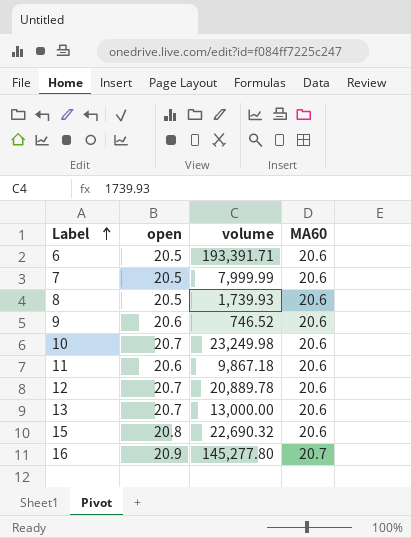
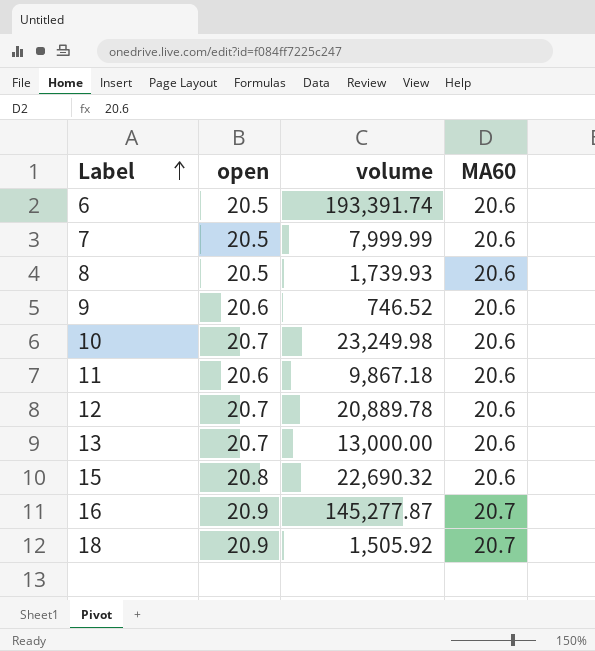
6 | volume: 193,391.71 -> 193,391.74
16 | volume: 145,277.80 -> 145,277.87
row 18: none -> 20.9 | 1,505.92 | 20.7

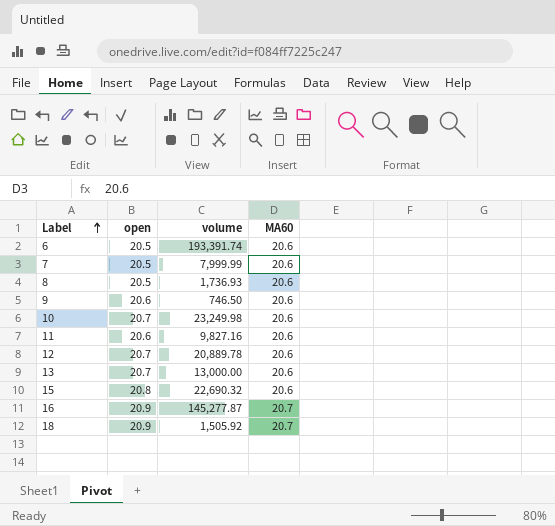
8 | volume: 1,739.93 -> 1,736.93
9 | volume: 746.52 -> 746.50
11 | volume: 9,867.18 -> 9,827.16

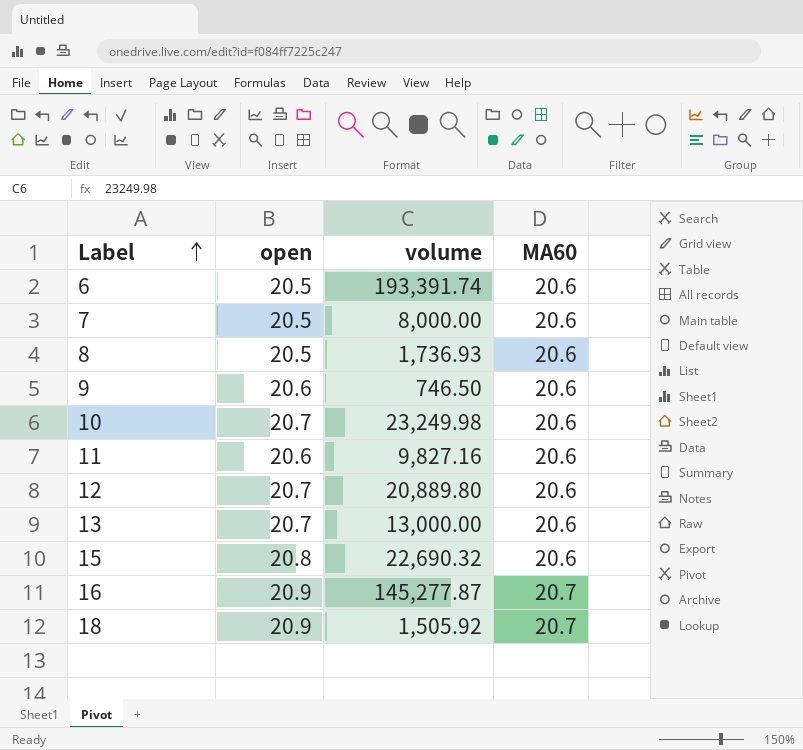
7 | volume: 7,999.99 -> 8,000.00
12 | volume: 20,889.78 -> 20,889.80

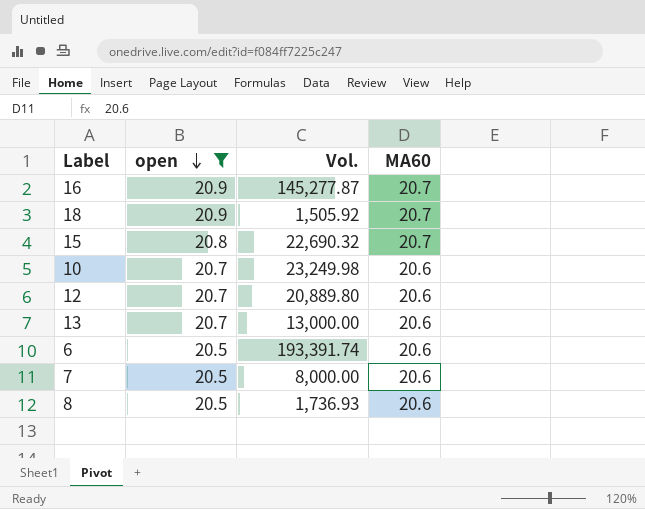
filter: none -> open != 20.6
row order: Label ascending -> open descending
column name: volume -> Vol.
15 | MA60: 20.6 -> 20.7

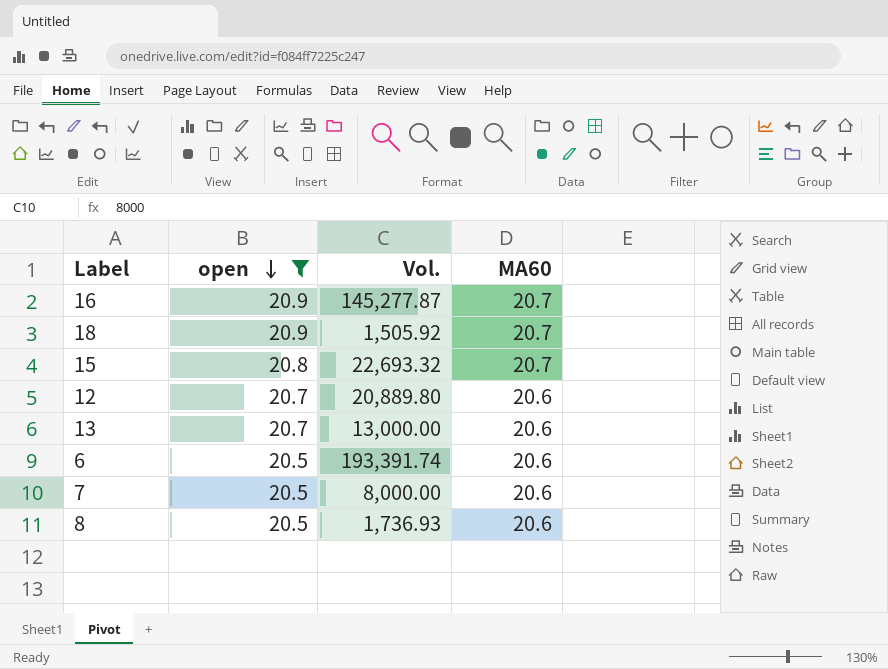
row 10: 20.7 | 23,249.98 | 20.6 -> none
15 | Vol.: 22,690.32 -> 22,693.32

